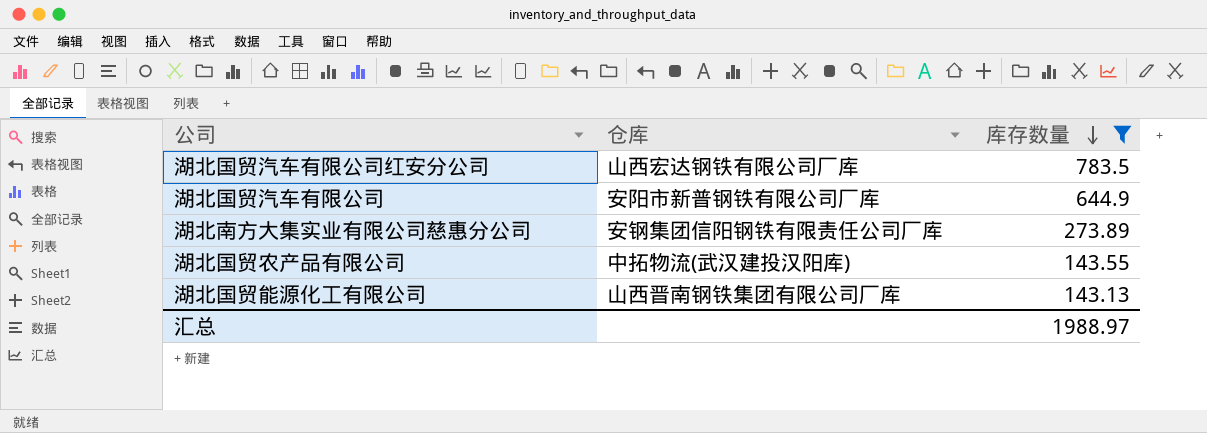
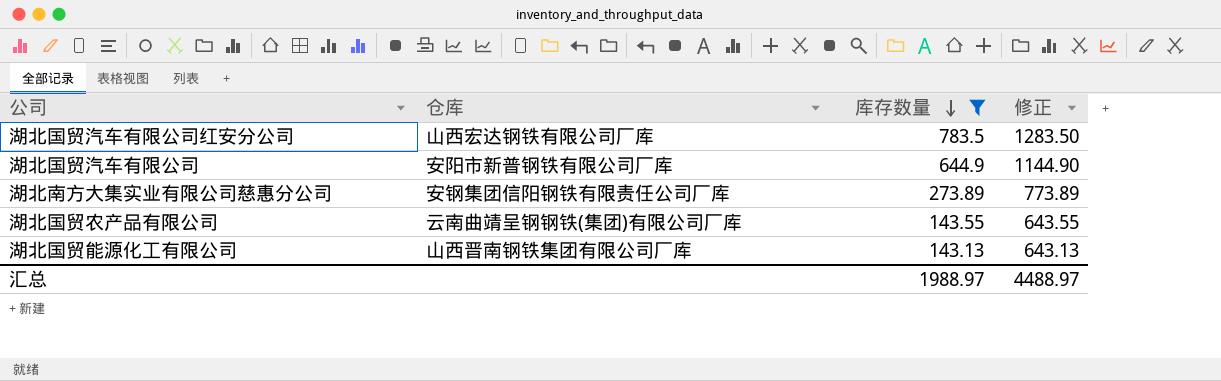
column 修正 | formula: none -> [库存数量] + 500
湖北国贸农产品有限公司 | 仓库: 中拓物流(武汉建投汉阳库) -> 云南曲靖呈钢钢铁(集团)有限公司厂库

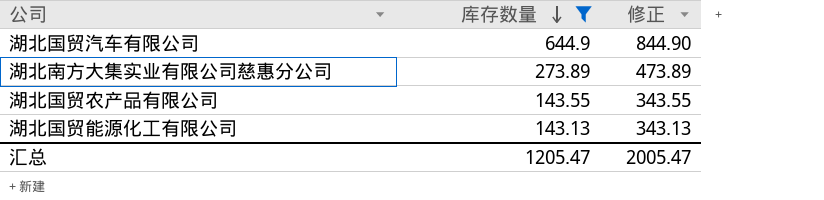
column 仓库 | position: 2 -> none
column 修正 | formula: [库存数量] + 500 -> [库存数量] + 200
row 湖北国贸汽车有限公司红安分公司: 山西宏达钢铁有限公司厂库 | 783.5 | 1283.50 -> none
汇总 | 库存数量: 1988.97 -> 1205.47
汇总 | 修正: 4488.97 -> 2005.47

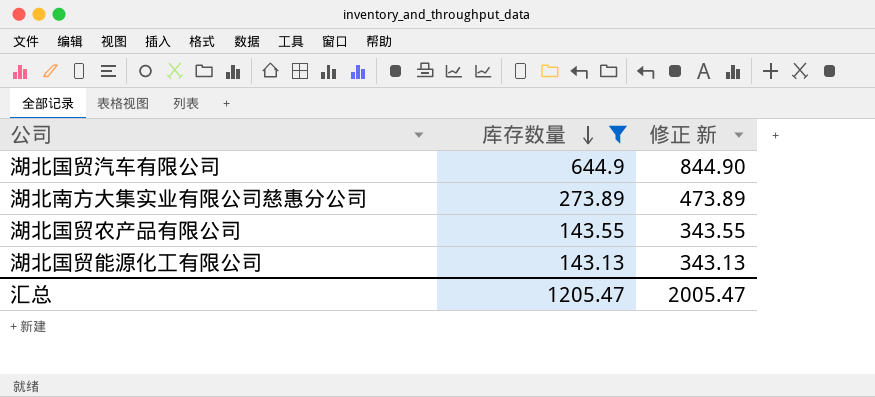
column name: 修正 -> 修正 新

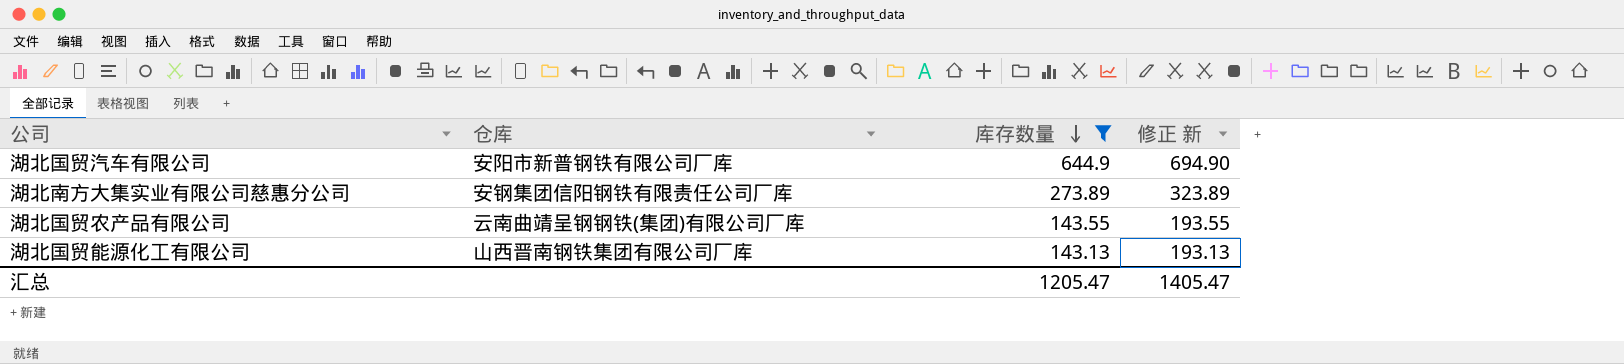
column 仓库 | position: none -> 2
column 修正 新 | formula: [库存数量] + 200 -> [库存数量] + 50
汇总 | 修正 新: 2005.47 -> 1405.47

